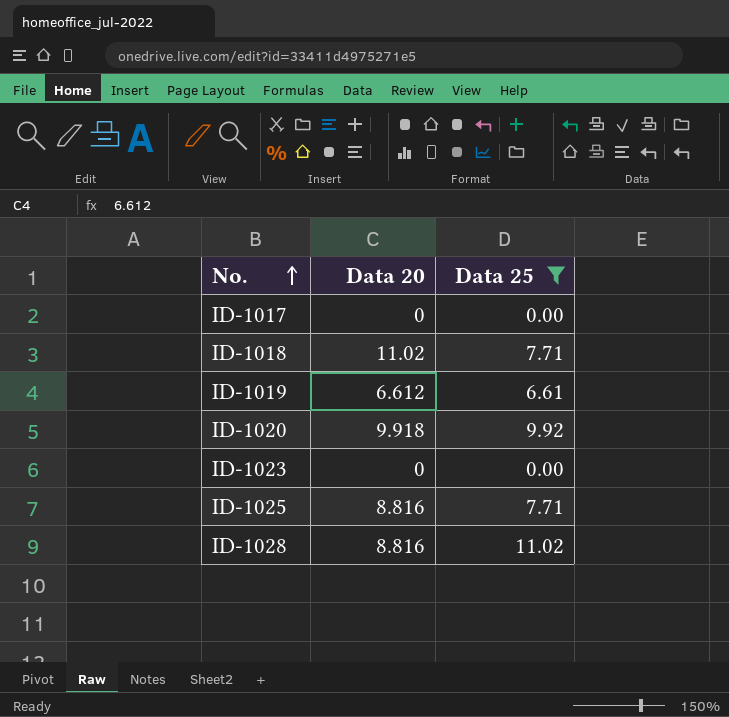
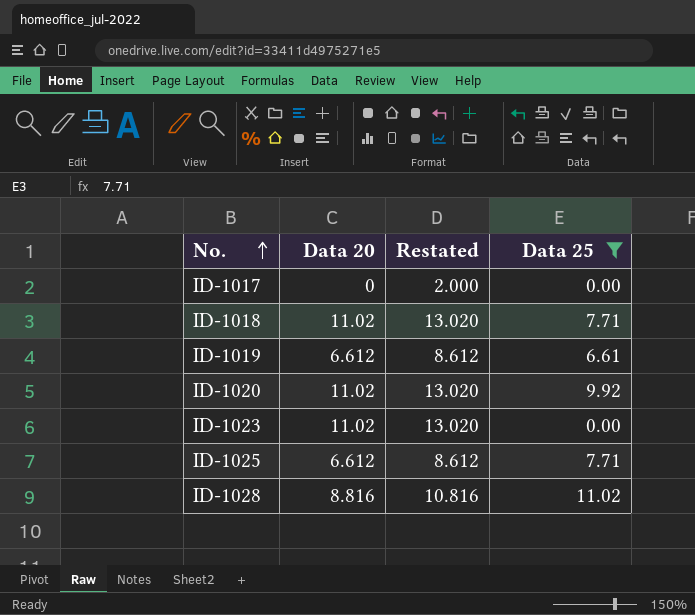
column Restated | formula: none -> [Data 20] + 2
ID-1020 | Data 20: 9.918 -> 11.02
ID-1023 | Data 20: 0 -> 11.02
ID-1025 | Data 20: 8.816 -> 6.612

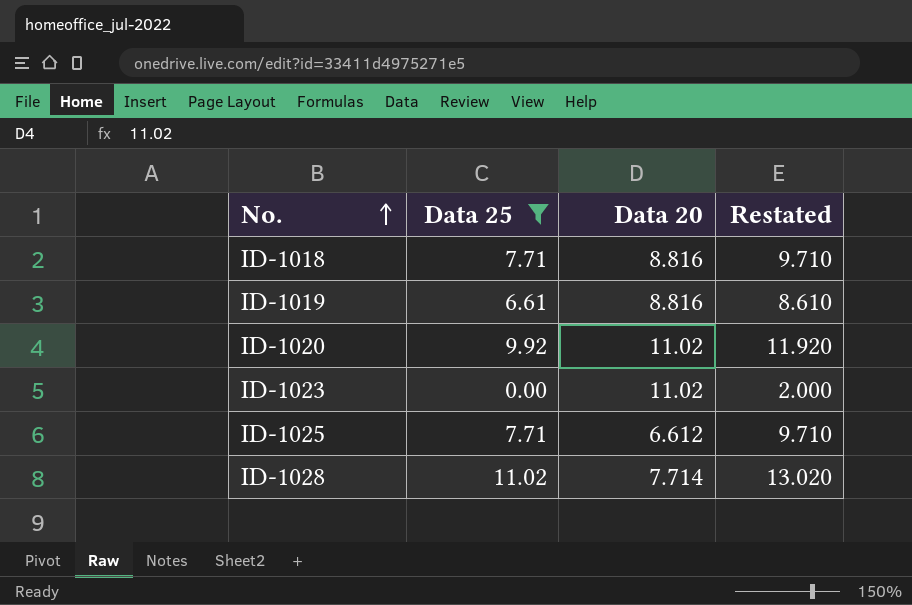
column Data 25 | position: 4 -> 2
column Restated | formula: [Data 20] + 2 -> [Data 25] + 2
row ID-1017: 0 | 2.000 | 0.00 -> none
ID-1018 | Data 20: 11.02 -> 8.816
ID-1019 | Data 20: 6.612 -> 8.816
ID-1028 | Data 20: 8.816 -> 7.714

